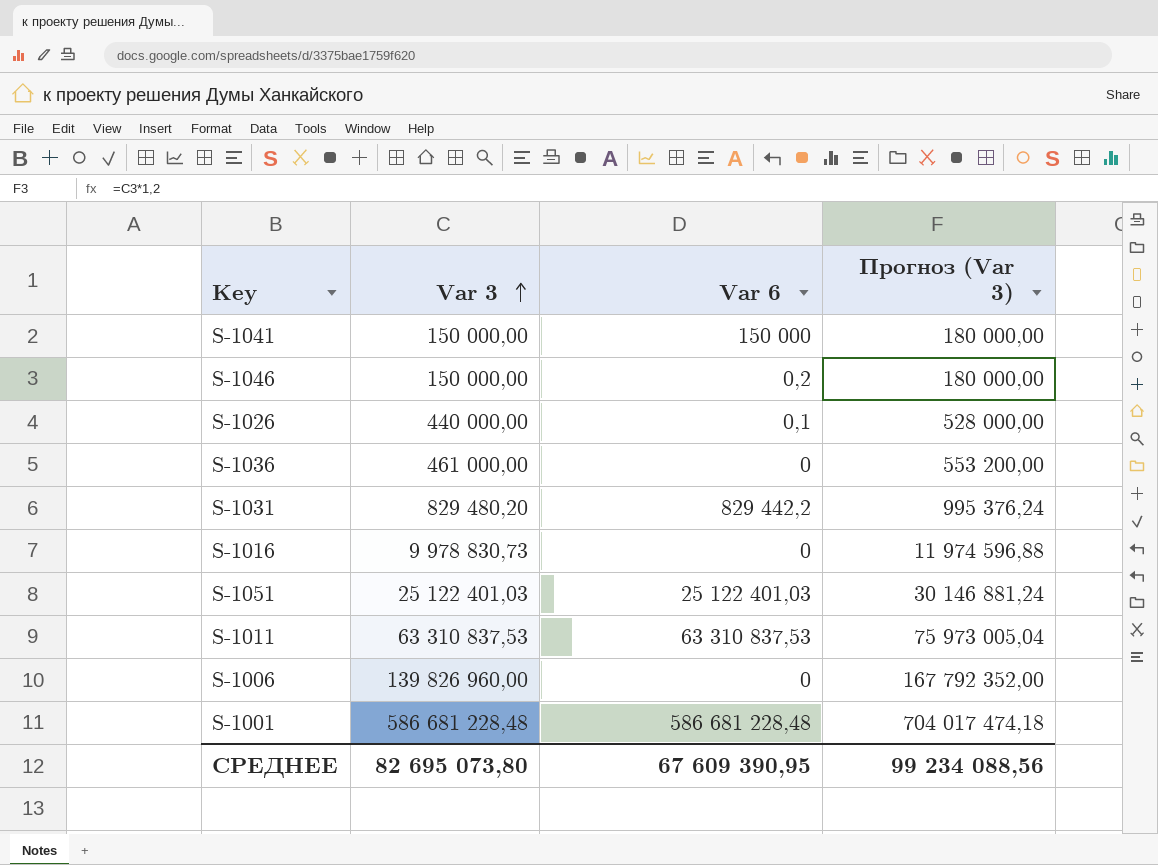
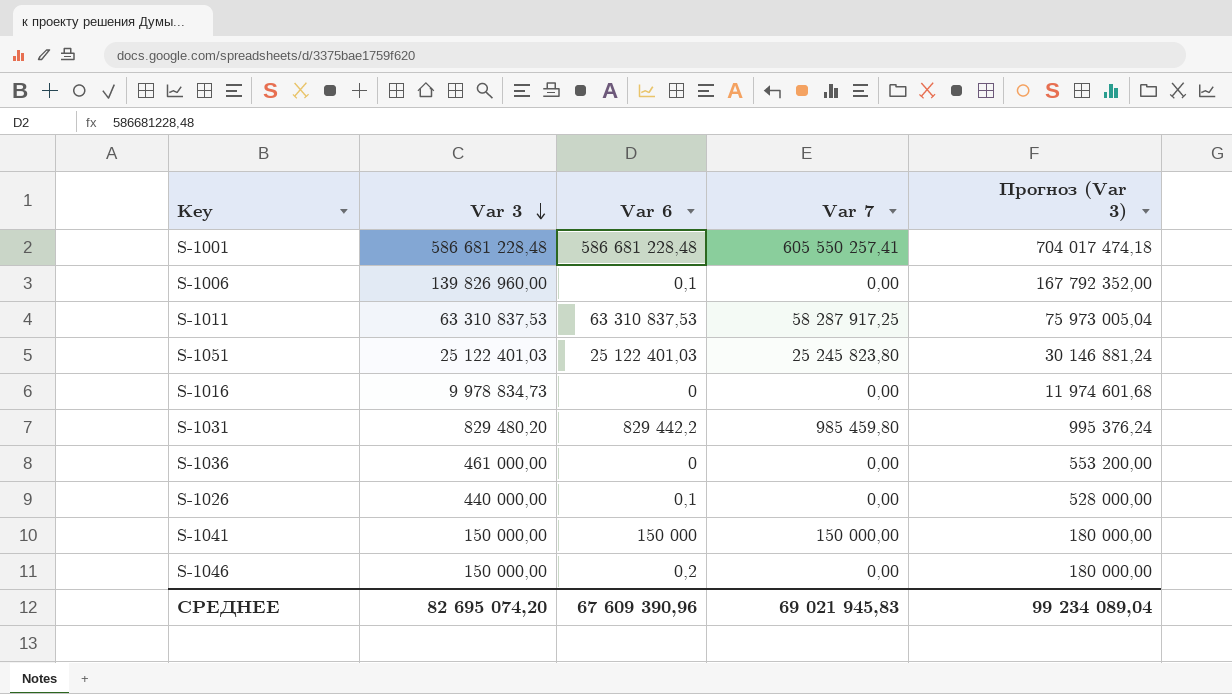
row order: Var 3 ascending -> Var 3 descending
column Var 7 | position: none -> 4
S-1006 | Var 6: 0 -> 0,1
S-1016 | Var 3: 9 978 830,73 -> 9 978 834,73
S-1016 | Прогноз (Var 3): 11 974 596,88 -> 11 974 601,68
СРЕДНЕЕ | Var 3: 82 695 073,80 -> 82 695 074,20
СРЕДНЕЕ | Var 6: 67 609 390,95 -> 67 609 390,96
СРЕДНЕЕ | Прогноз (Var 3): 99 234 088,56 -> 99 234 089,04

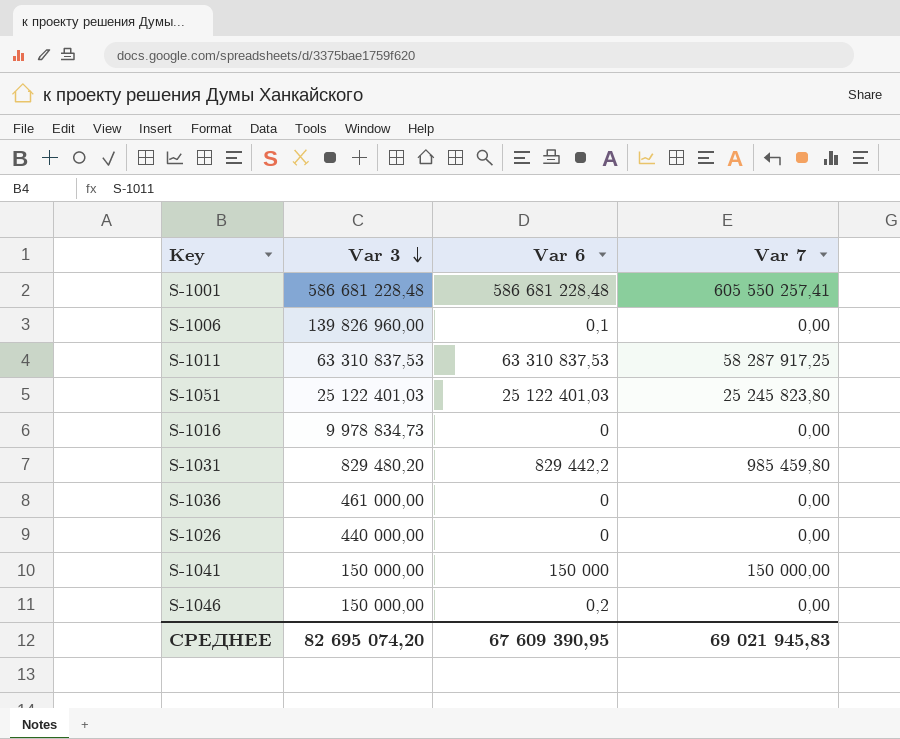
column Прогноз (Var 3) | formula: [Var 3] * 1,2 -> none
S-1026 | Var 6: 0,1 -> 0
СРЕДНЕЕ | Var 6: 67 609 390,96 -> 67 609 390,95

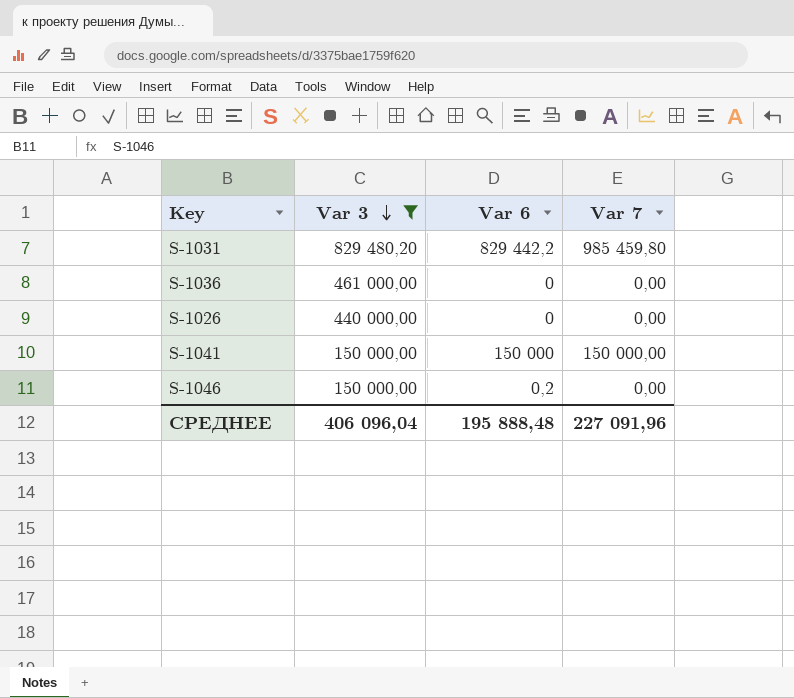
filter: none -> Var 3 <= 829 480,20
СРЕДНЕЕ | Var 3: 82 695 074,20 -> 406 096,04
СРЕДНЕЕ | Var 6: 67 609 390,95 -> 195 888,48
СРЕДНЕЕ | Var 7: 69 021 945,83 -> 227 091,96

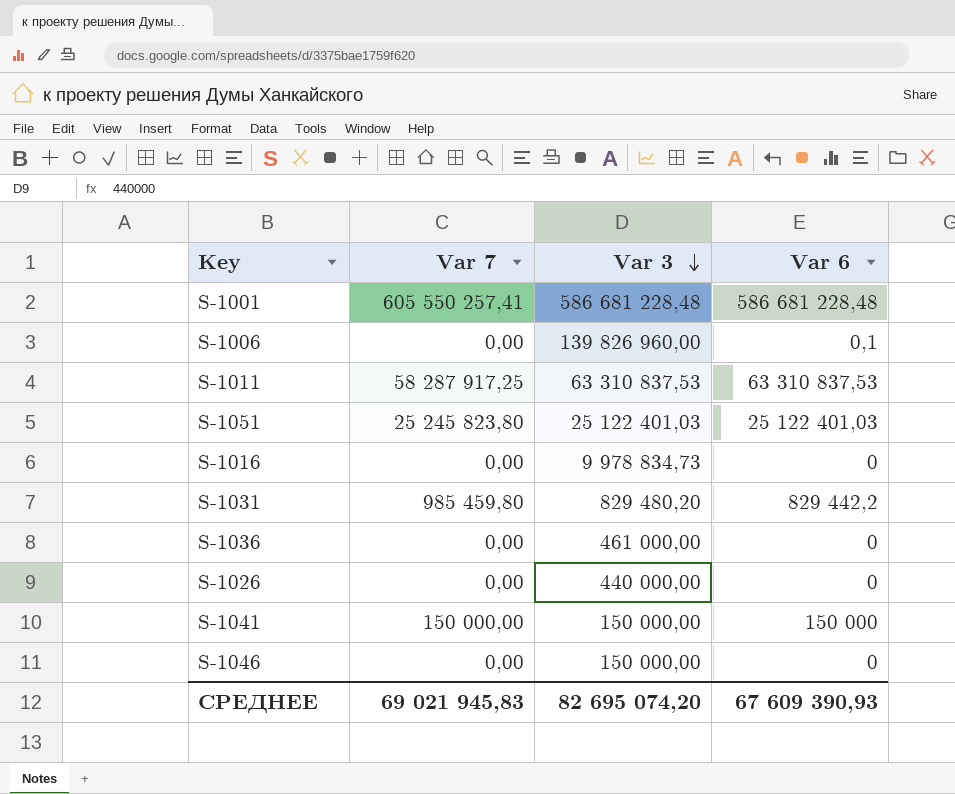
filter: Var 3 <= 829 480,20 -> none
column Var 7 | position: 4 -> 2
S-1046 | Var 6: 0,2 -> 0
СРЕДНЕЕ | Var 7: 227 091,96 -> 69 021 945,83
СРЕДНЕЕ | Var 3: 406 096,04 -> 82 695 074,20
СРЕДНЕЕ | Var 6: 195 888,48 -> 67 609 390,93

